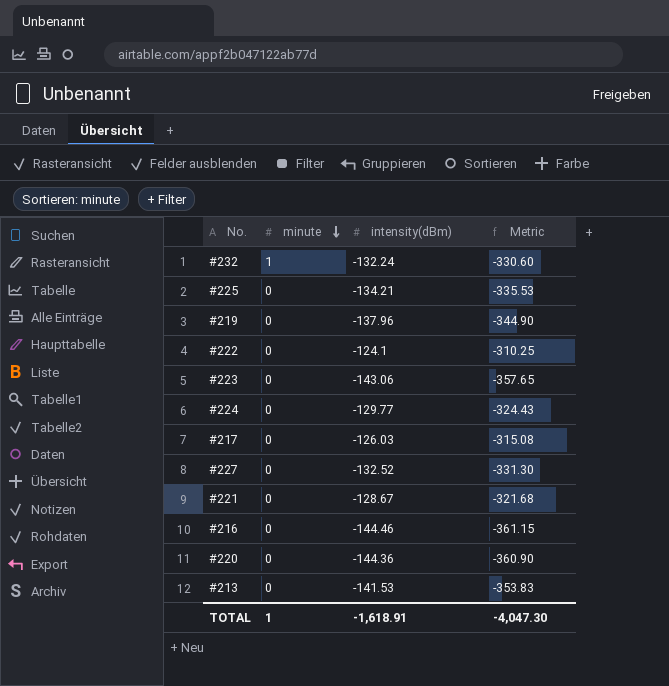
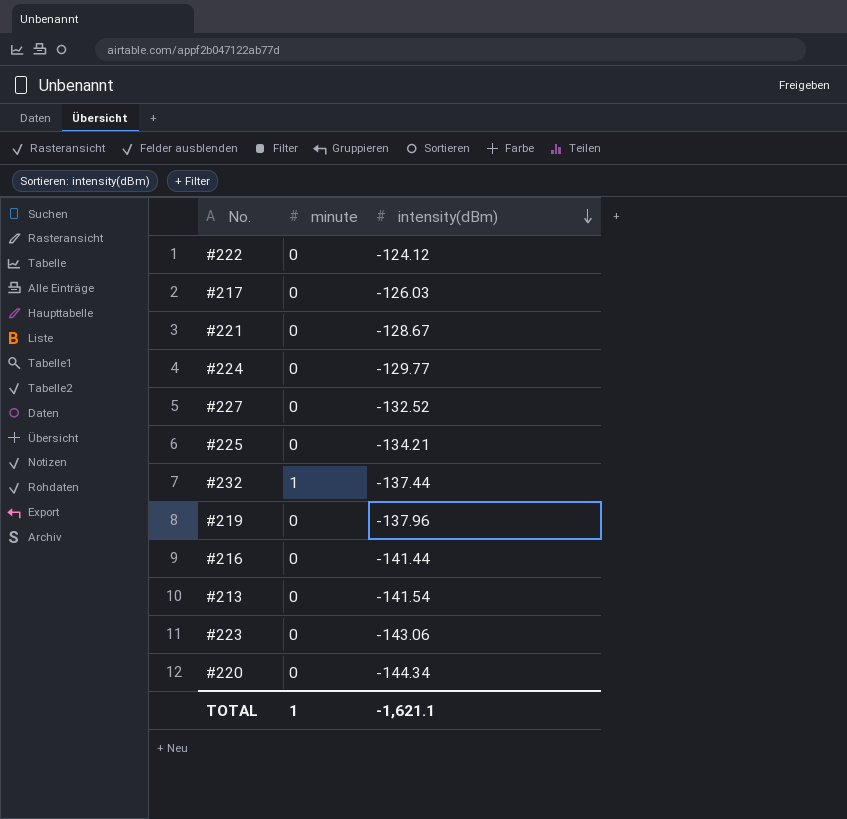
row order: minute descending -> intensity(dBm) descending
column Metric | formula: [intensity(dBm)] * 2.5 -> none
#222 | intensity(dBm): -124.1 -> -124.12
#232 | intensity(dBm): -132.24 -> -137.44
#216 | intensity(dBm): -144.46 -> -141.44
#213 | intensity(dBm): -141.53 -> -141.54
#220 | intensity(dBm): -144.36 -> -144.34
TOTAL | intensity(dBm): -1,618.91 -> -1,621.1

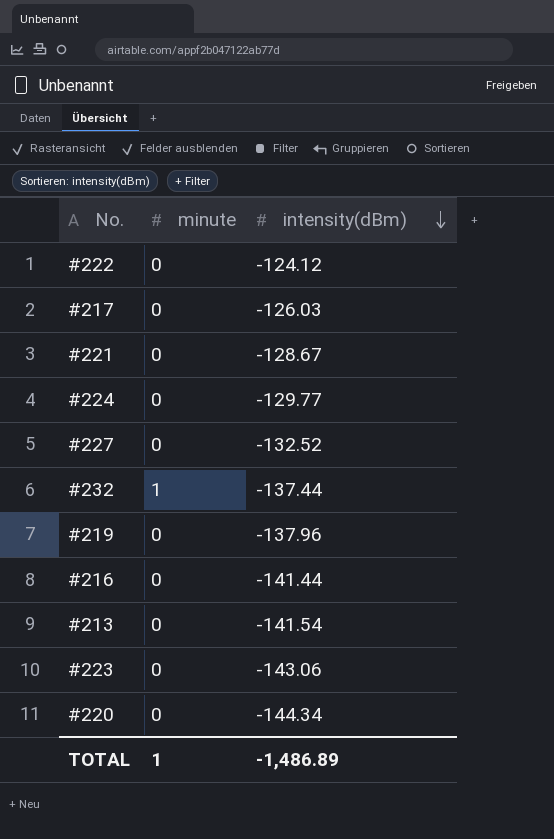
row #225: 0 | -134.21 -> none
TOTAL | intensity(dBm): -1,621.1 -> -1,486.89

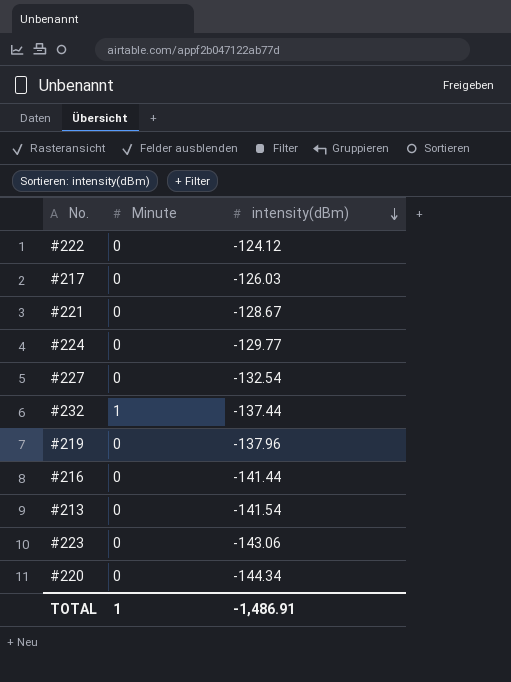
column name: minute -> Minute
#227 | intensity(dBm): -132.52 -> -132.54
TOTAL | intensity(dBm): -1,486.89 -> -1,486.91

